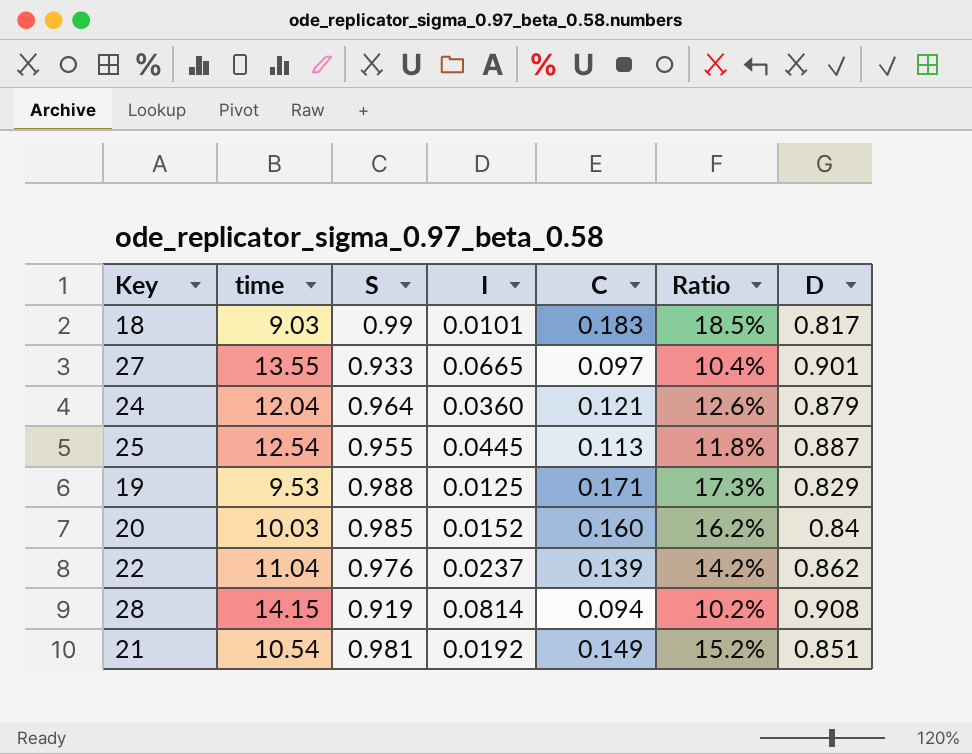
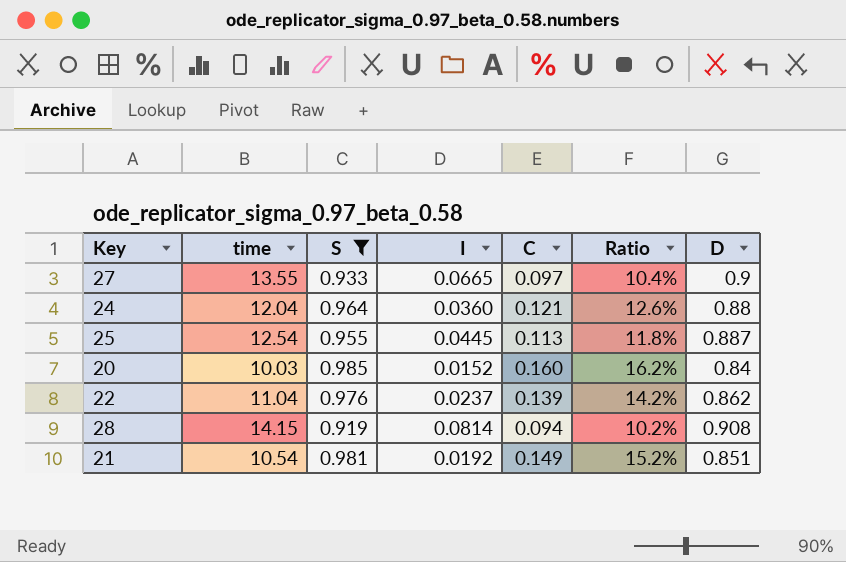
filter: none -> S <= 0.985
27 | D: 0.901 -> 0.9
24 | D: 0.879 -> 0.88

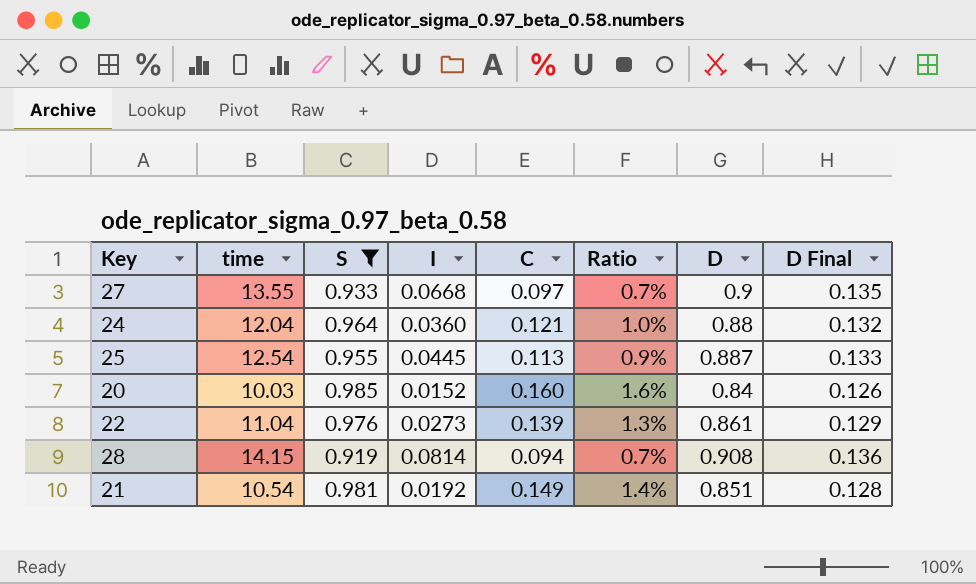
column Ratio | formula: [C] / [S] -> [C] / [time]
column D Final | formula: none -> [D] * 0.15
27 | I: 0.0665 -> 0.0668
22 | I: 0.0237 -> 0.0273
22 | D: 0.862 -> 0.861

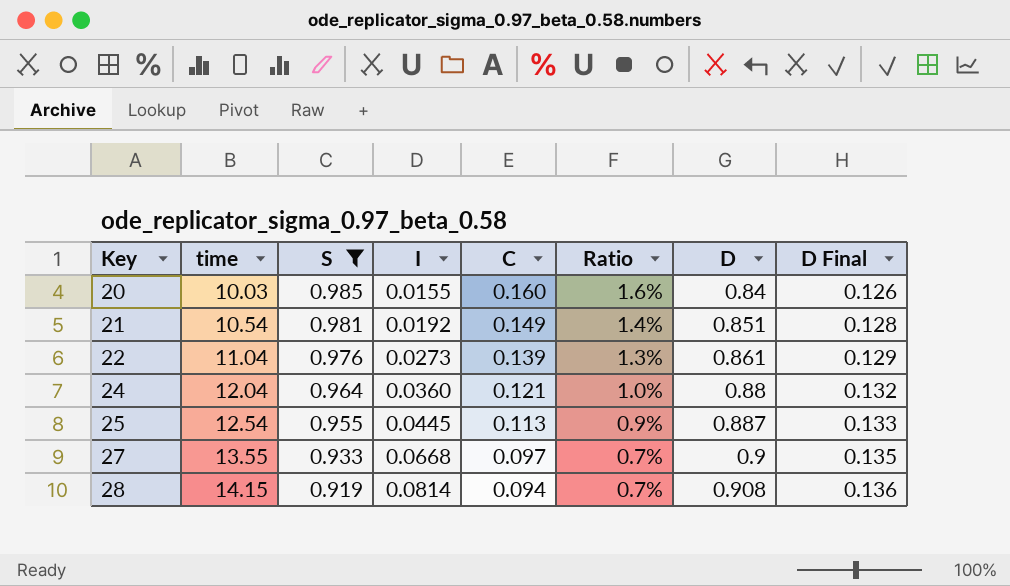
row order: none -> Key ascending
20 | I: 0.0152 -> 0.0155

